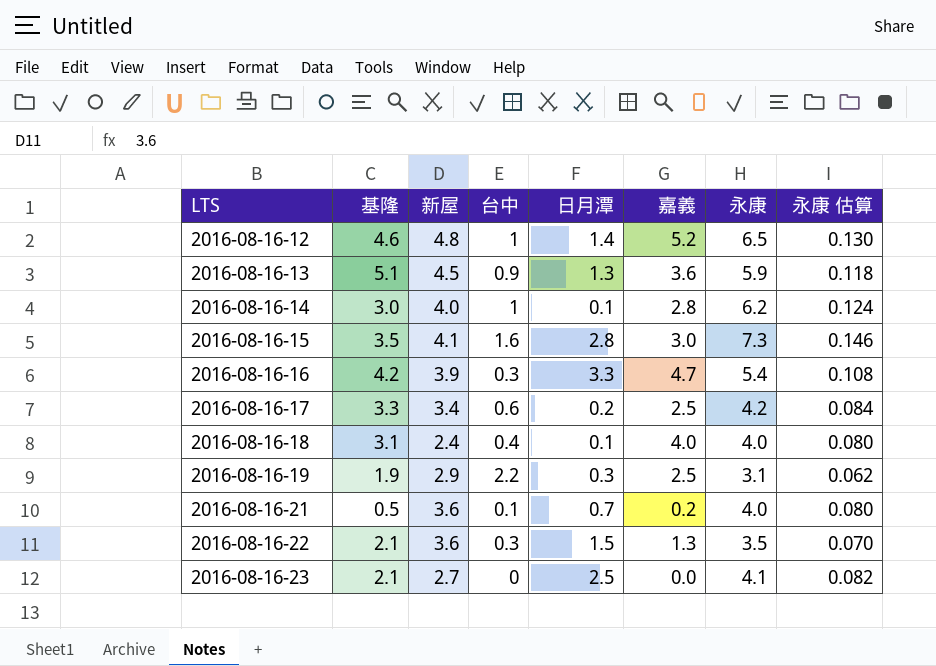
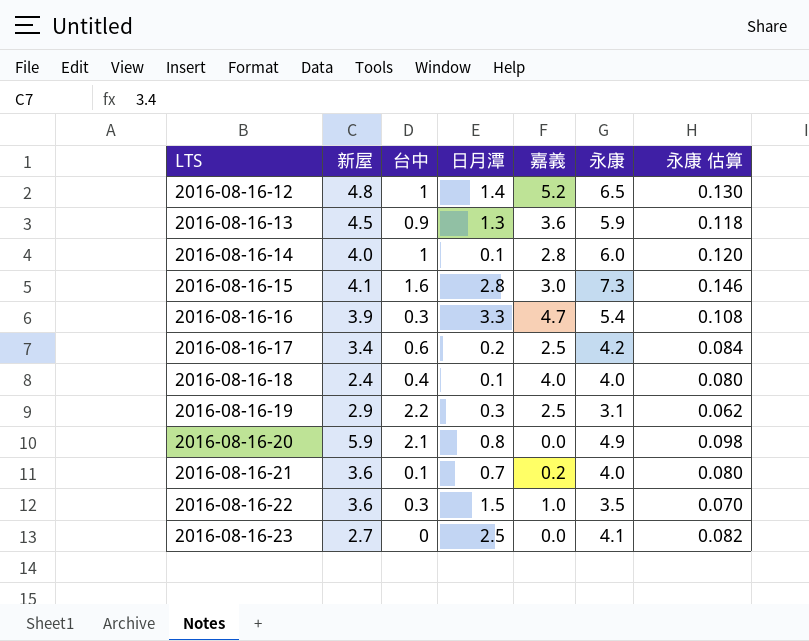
column 基隆 | position: 2 -> none
2016-08-16-14 | 永康: 6.2 -> 6.0
2016-08-16-14 | 永康 估算: 0.124 -> 0.120
row 2016-08-16-20: none -> 5.9 | 2.1 | 0.8 | 0.0 | 4.9 | 0.098
2016-08-16-22 | 嘉義: 1.3 -> 1.0

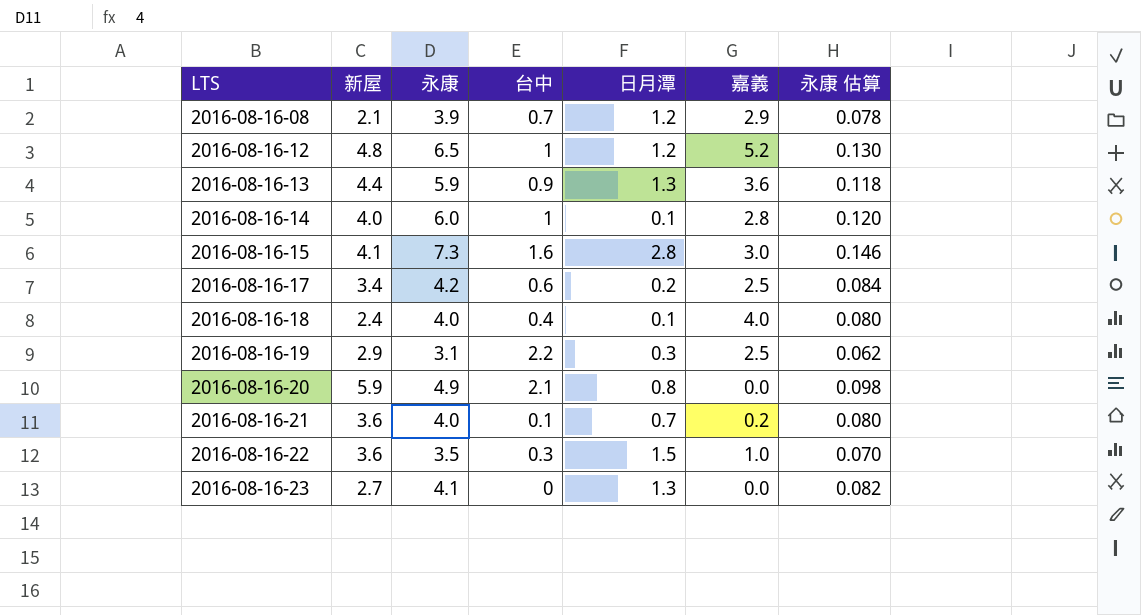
column 永康 | position: 6 -> 3
row 2016-08-16-16: 3.9 | 0.3 | 3.3 | 4.7 | 5.4 | 0.108 -> none
row 2016-08-16-08: none -> 2.1 | 3.9 | 0.7 | 1.2 | 2.9 | 0.078
2016-08-16-12 | 日月潭: 1.4 -> 1.2
2016-08-16-13 | 新屋: 4.5 -> 4.4
2016-08-16-23 | 日月潭: 2.5 -> 1.3

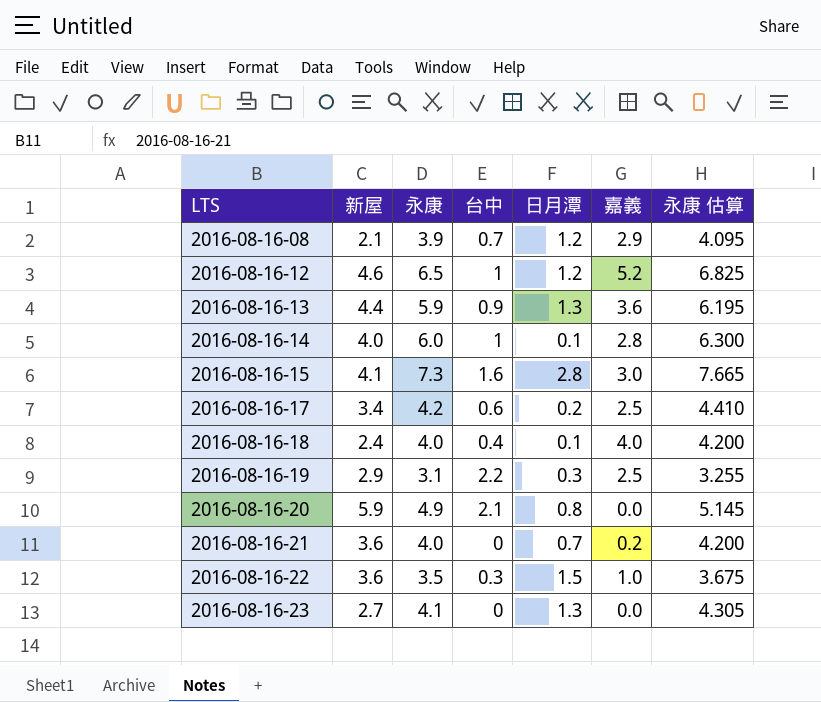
column 永康 估算 | formula: [永康] * 0.02 -> [永康] * 1.05
2016-08-16-12 | 新屋: 4.8 -> 4.6
2016-08-16-21 | 台中: 0.1 -> 0

